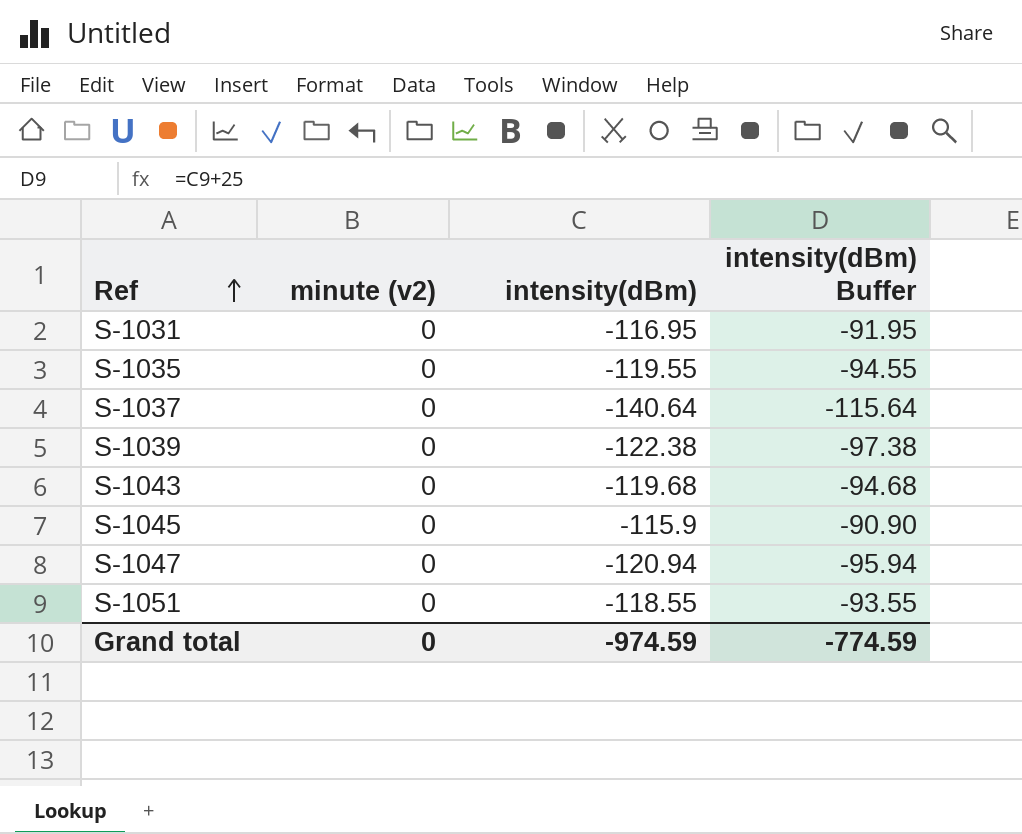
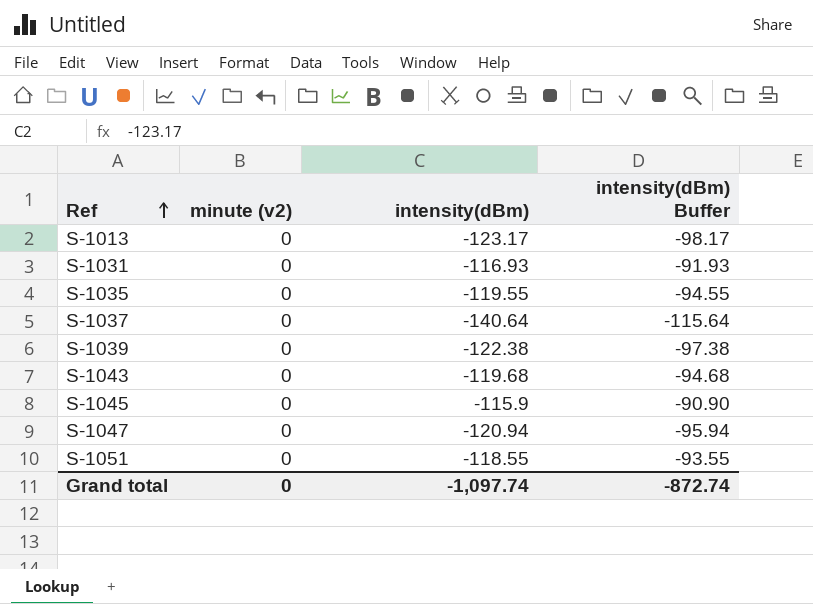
row S-1013: none -> 0 | -123.17 | -98.17
S-1031 | intensity(dBm): -116.95 -> -116.93
S-1031 | intensity(dBm) Buffer: -91.95 -> -91.93
Grand total | intensity(dBm): -974.59 -> -1,097.74
Grand total | intensity(dBm) Buffer: -774.59 -> -872.74

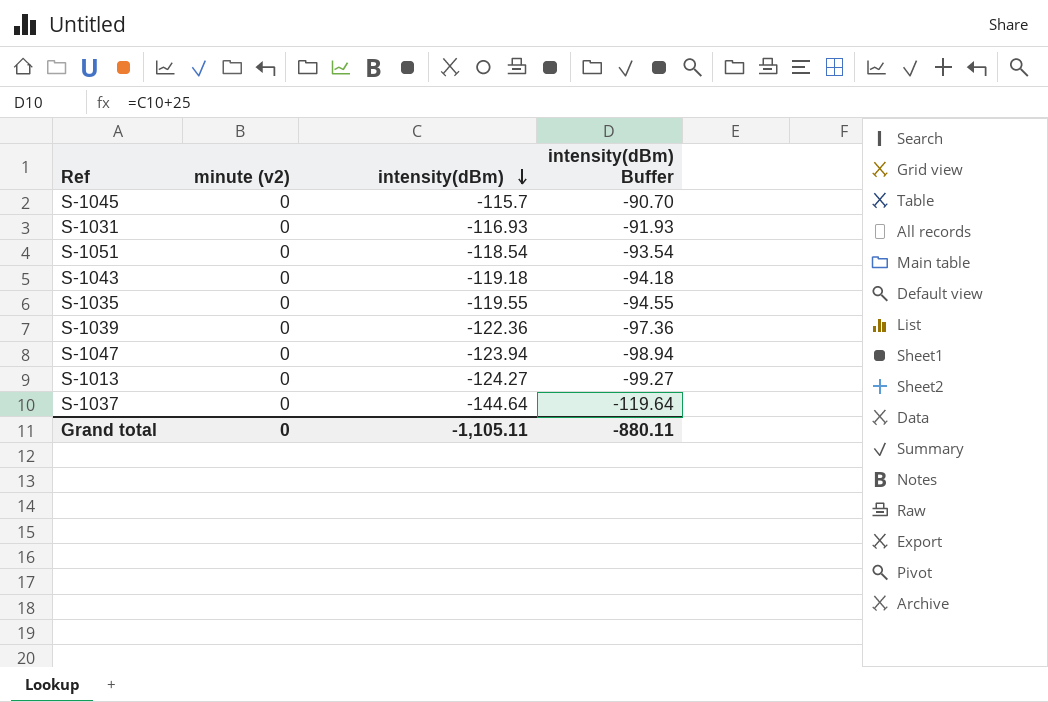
row order: Ref ascending -> intensity(dBm) descending
S-1045 | intensity(dBm): -115.9 -> -115.7
S-1045 | intensity(dBm) Buffer: -90.90 -> -90.70
S-1051 | intensity(dBm): -118.55 -> -118.54
S-1051 | intensity(dBm) Buffer: -93.55 -> -93.54
S-1043 | intensity(dBm): -119.68 -> -119.18
S-1043 | intensity(dBm) Buffer: -94.68 -> -94.18
S-1039 | intensity(dBm): -122.38 -> -122.36
S-1039 | intensity(dBm) Buffer: -97.38 -> -97.36
S-1047 | intensity(dBm): -120.94 -> -123.94
S-1047 | intensity(dBm) Buffer: -95.94 -> -98.94
S-1013 | intensity(dBm): -123.17 -> -124.27
S-1013 | intensity(dBm) Buffer: -98.17 -> -99.27
S-1037 | intensity(dBm): -140.64 -> -144.64
S-1037 | intensity(dBm) Buffer: -115.64 -> -119.64
Grand total | intensity(dBm): -1,097.74 -> -1,105.11
Grand total | intensity(dBm) Buffer: -872.74 -> -880.11

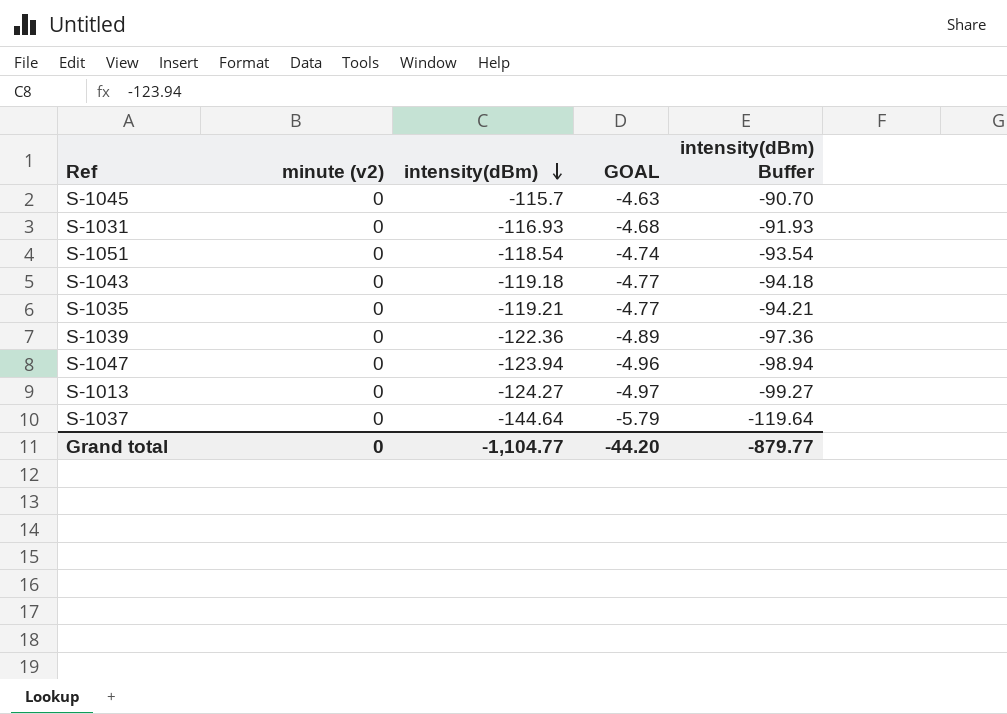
column GOAL | formula: none -> [intensity(dBm)] * 0.04
S-1035 | intensity(dBm): -119.55 -> -119.21
S-1035 | intensity(dBm) Buffer: -94.55 -> -94.21
Grand total | intensity(dBm): -1,105.11 -> -1,104.77
Grand total | intensity(dBm) Buffer: -880.11 -> -879.77

